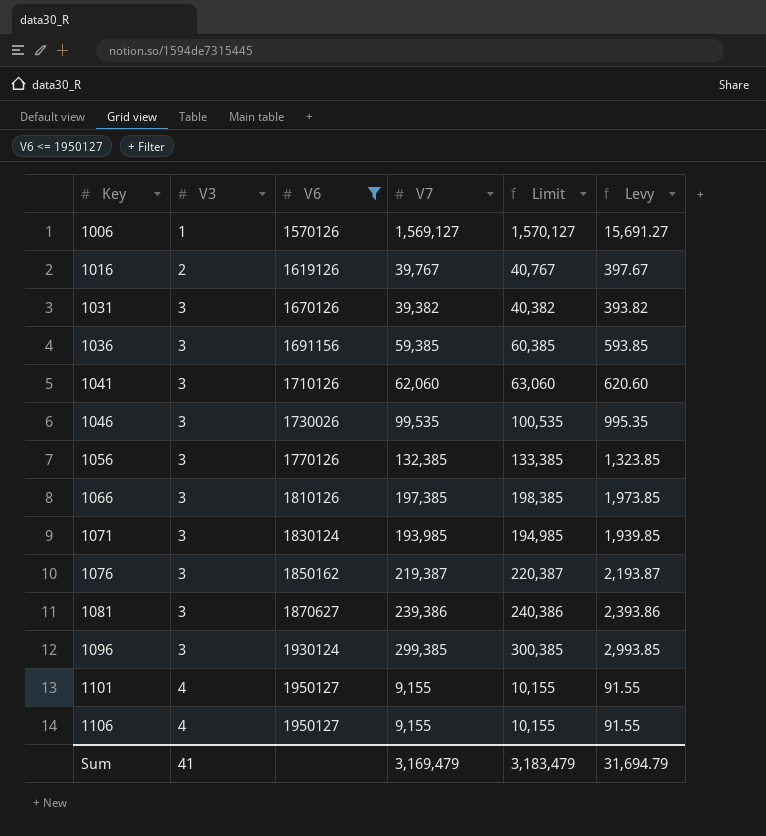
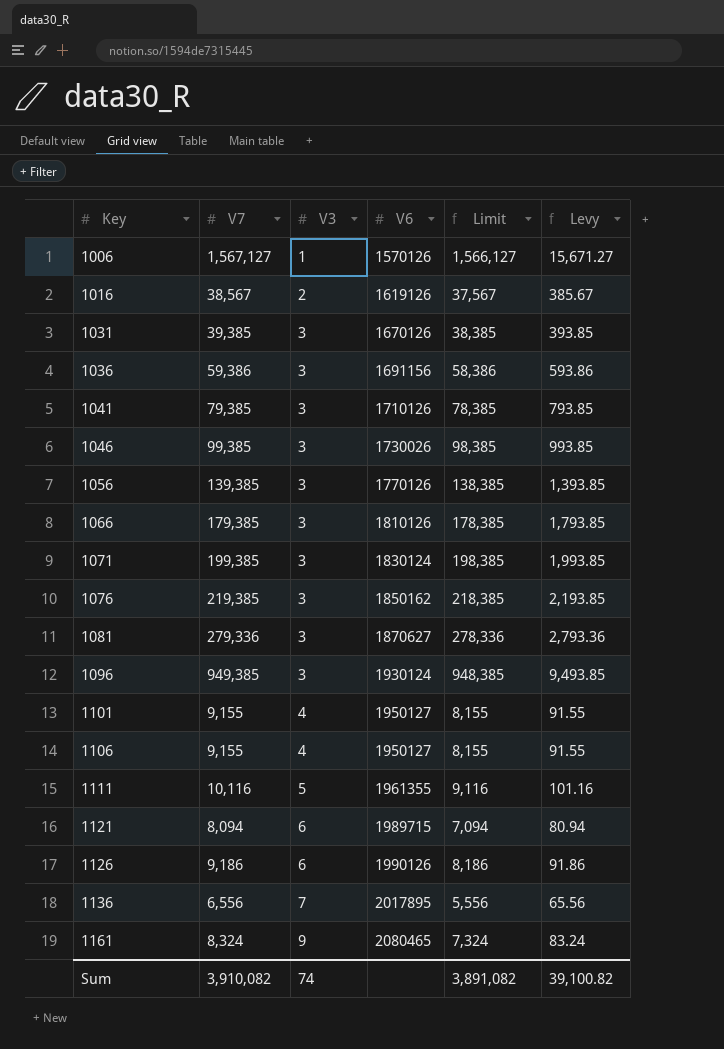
filter: V6 <= 1950127 -> none
column V7 | position: 4 -> 2
column Limit | formula: [V7] + 1000 -> [V7] - 1000
1006 | V7: 1,569,127 -> 1,567,127
1006 | Levy: 15,691.27 -> 15,671.27
1016 | V7: 39,767 -> 38,567
1016 | Levy: 397.67 -> 385.67
1031 | V7: 39,382 -> 39,385
1031 | Levy: 393.82 -> 393.85
1036 | V7: 59,385 -> 59,386
1036 | Levy: 593.85 -> 593.86
1041 | V7: 62,060 -> 79,385
1041 | Levy: 620.60 -> 793.85
1046 | V7: 99,535 -> 99,385
1046 | Levy: 995.35 -> 993.85
1056 | V7: 132,385 -> 139,385
1056 | Levy: 1,323.85 -> 1,393.85
1066 | V7: 197,385 -> 179,385
1066 | Levy: 1,973.85 -> 1,793.85
1071 | V7: 193,985 -> 199,385
1071 | Levy: 1,939.85 -> 1,993.85
1076 | V7: 219,387 -> 219,385
1076 | Levy: 2,193.87 -> 2,193.85
1081 | V7: 239,386 -> 279,336
1081 | Levy: 2,393.86 -> 2,793.36
1096 | V7: 299,385 -> 949,385
1096 | Levy: 2,993.85 -> 9,493.85
Sum | V7: 3,169,479 -> 3,910,082
Sum | V3: 41 -> 74
Sum | Limit: 3,183,479 -> 3,891,082
Sum | Levy: 31,694.79 -> 39,100.82

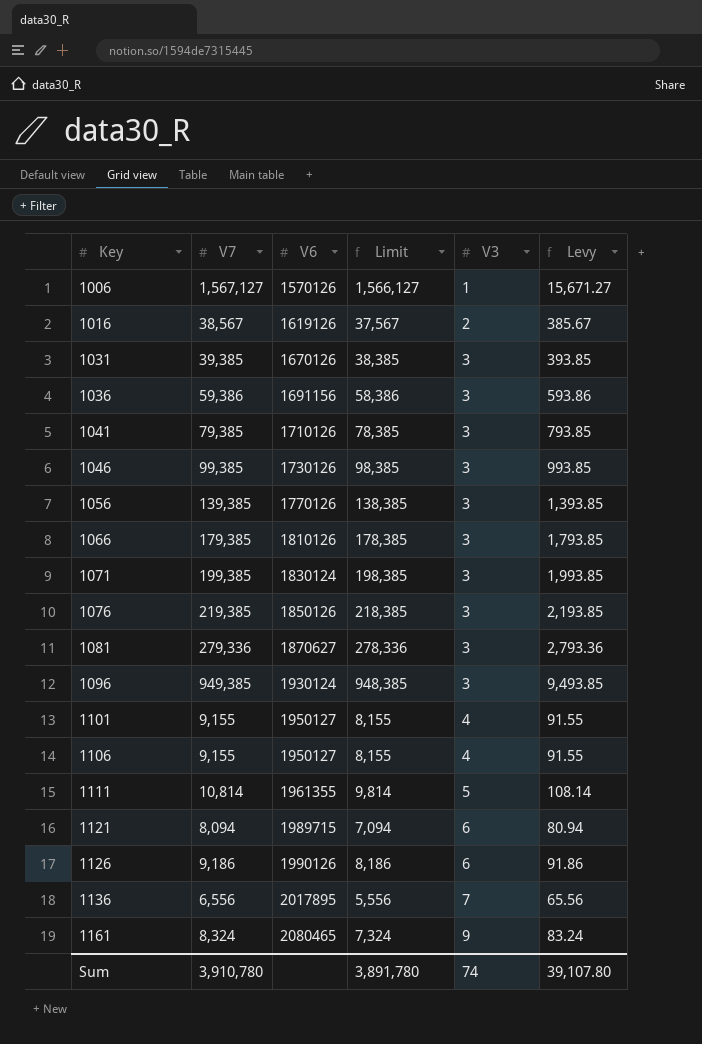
column V3 | position: 3 -> 5
1046 | V6: 1730026 -> 1730126
1076 | V6: 1850162 -> 1850126
1111 | V7: 10,116 -> 10,814
1111 | Limit: 9,116 -> 9,814
1111 | Levy: 101.16 -> 108.14
Sum | V7: 3,910,082 -> 3,910,780
Sum | Limit: 3,891,082 -> 3,891,780
Sum | Levy: 39,100.82 -> 39,107.80

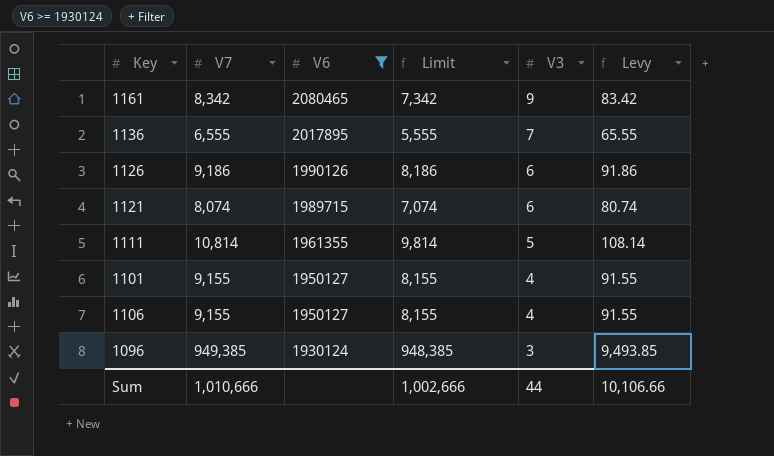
filter: none -> V6 >= 1930124
row order: Key ascending -> V6 descending
1161 | V7: 8,324 -> 8,342
1161 | Limit: 7,324 -> 7,342
1161 | Levy: 83.24 -> 83.42
1136 | V7: 6,556 -> 6,555
1136 | Limit: 5,556 -> 5,555
1136 | Levy: 65.56 -> 65.55
1121 | V7: 8,094 -> 8,074
1121 | Limit: 7,094 -> 7,074
1121 | Levy: 80.94 -> 80.74
Sum | V7: 3,910,780 -> 1,010,666
Sum | Limit: 3,891,780 -> 1,002,666
Sum | V3: 74 -> 44
Sum | Levy: 39,107.80 -> 10,106.66

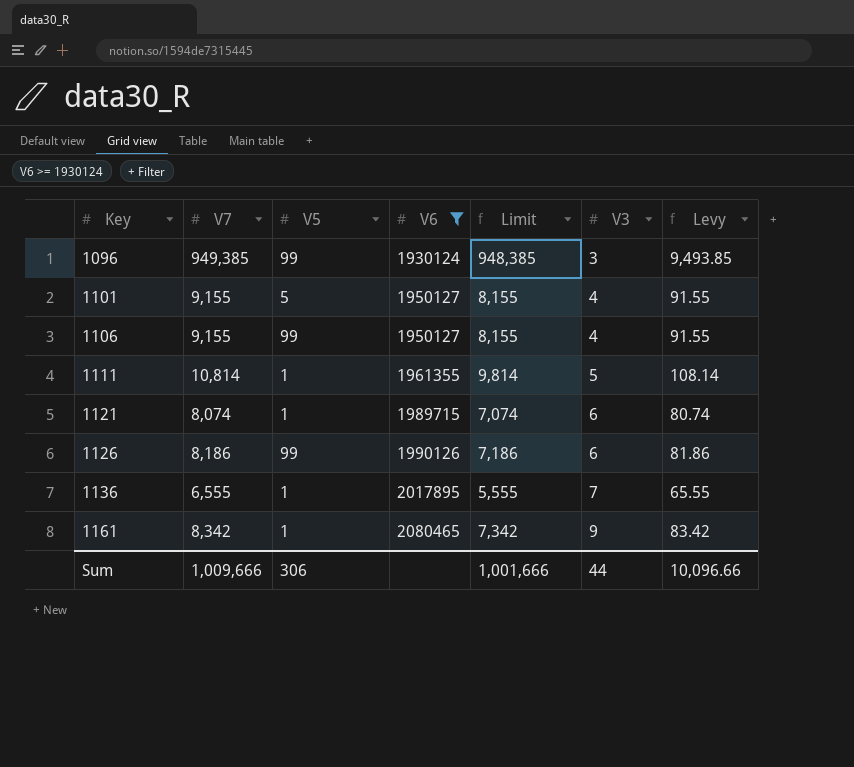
row order: V6 descending -> Key ascending
column V5 | position: none -> 3
1126 | V7: 9,186 -> 8,186
1126 | Limit: 8,186 -> 7,186
1126 | Levy: 91.86 -> 81.86
Sum | V7: 1,010,666 -> 1,009,666
Sum | Limit: 1,002,666 -> 1,001,666
Sum | Levy: 10,106.66 -> 10,096.66

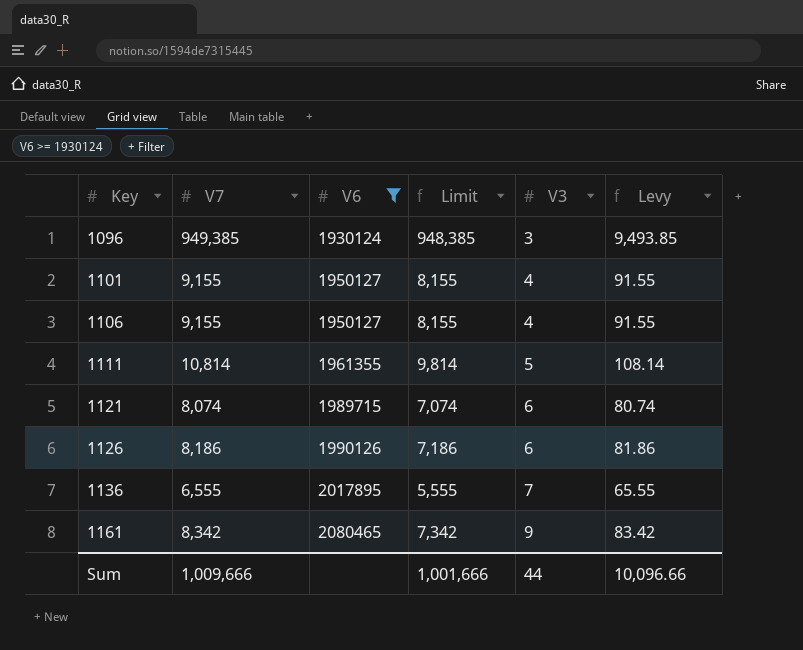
column V5 | position: 3 -> none

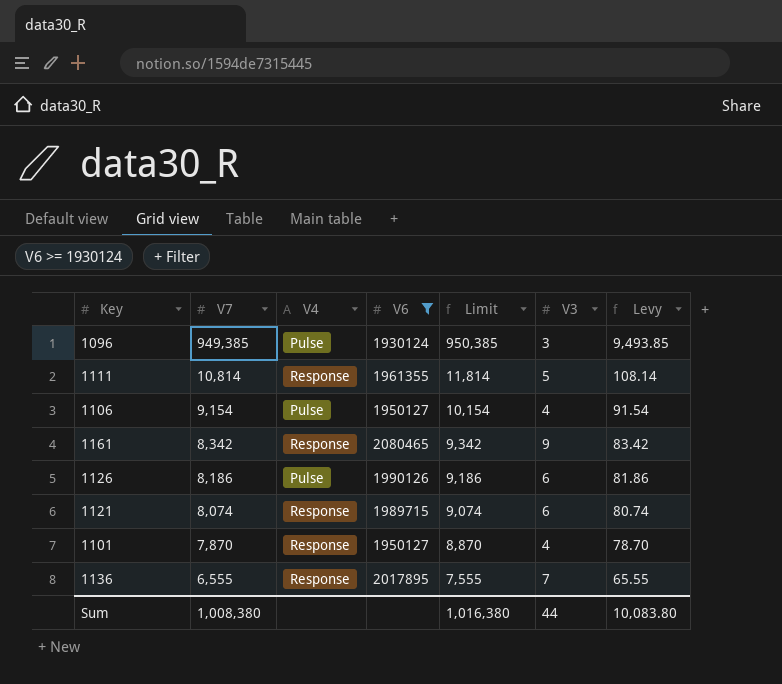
row order: Key ascending -> V7 descending
column V4 | position: none -> 3
column Limit | formula: [V7] - 1000 -> [V7] + 1000
1106 | V7: 9,155 -> 9,154
1106 | Levy: 91.55 -> 91.54
1101 | V7: 9,155 -> 7,870
1101 | Levy: 91.55 -> 78.70
Sum | V7: 1,009,666 -> 1,008,380
Sum | Limit: 1,001,666 -> 1,016,380
Sum | Levy: 10,096.66 -> 10,083.80

